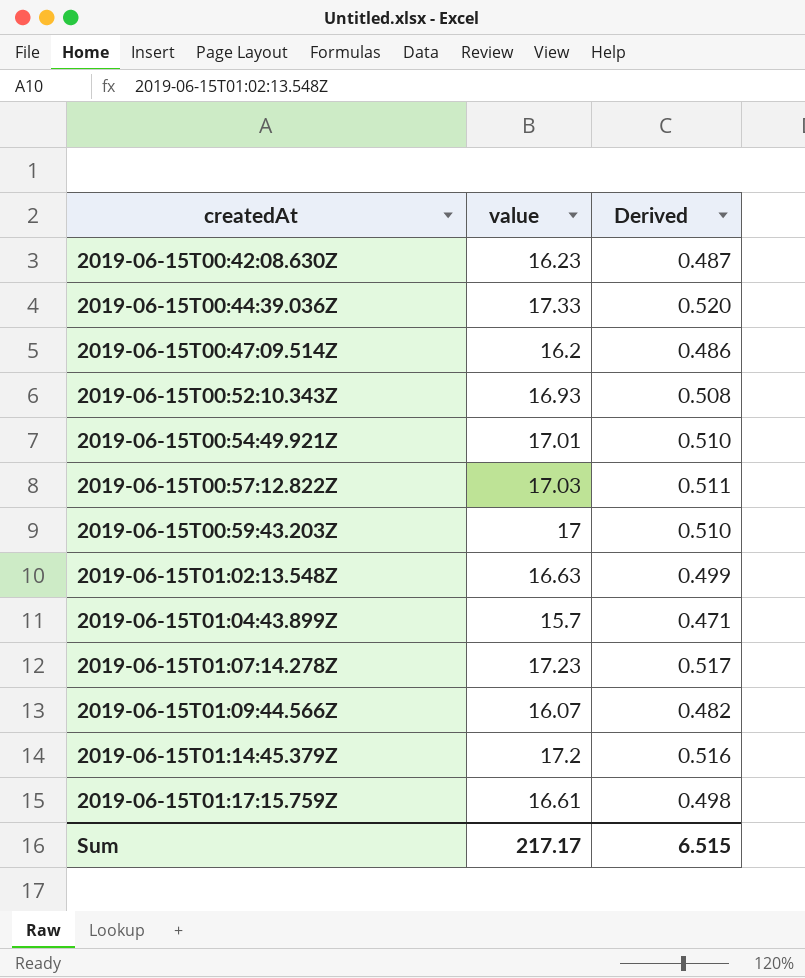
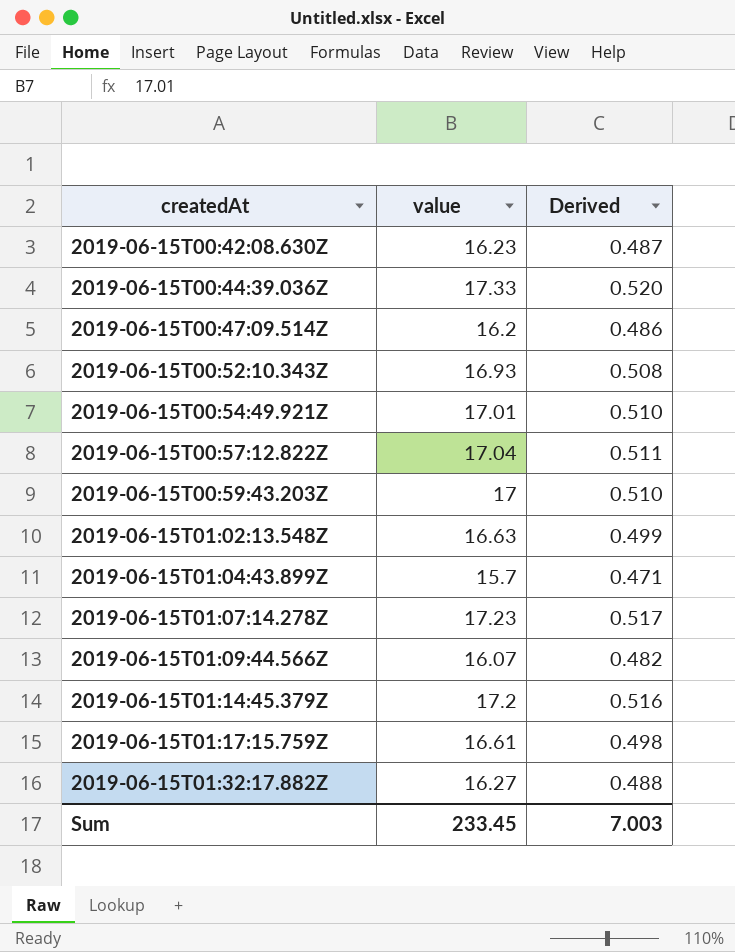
2019-06-15T00:57:12.822Z | value: 17.03 -> 17.04
row 2019-06-15T01:32:17.882Z: none -> 16.27 | 0.488
Sum | value: 217.17 -> 233.45
Sum | Derived: 6.515 -> 7.003

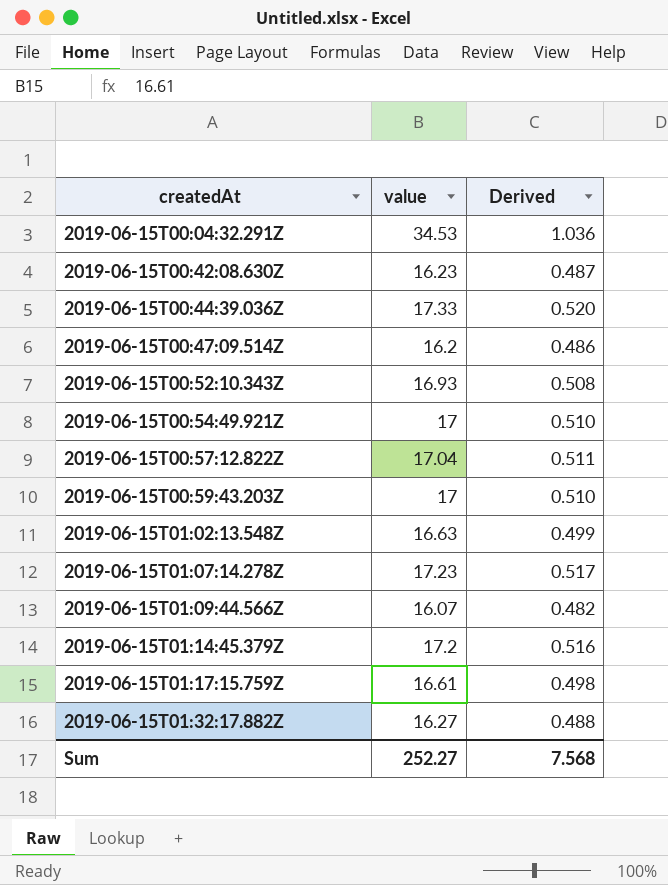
row 2019-06-15T01:04:43.899Z: 15.7 | 0.471 -> none
row 2019-06-15T00:04:32.291Z: none -> 34.53 | 1.036
2019-06-15T00:54:49.921Z | value: 17.01 -> 17
Sum | value: 233.45 -> 252.27
Sum | Derived: 7.003 -> 7.568

